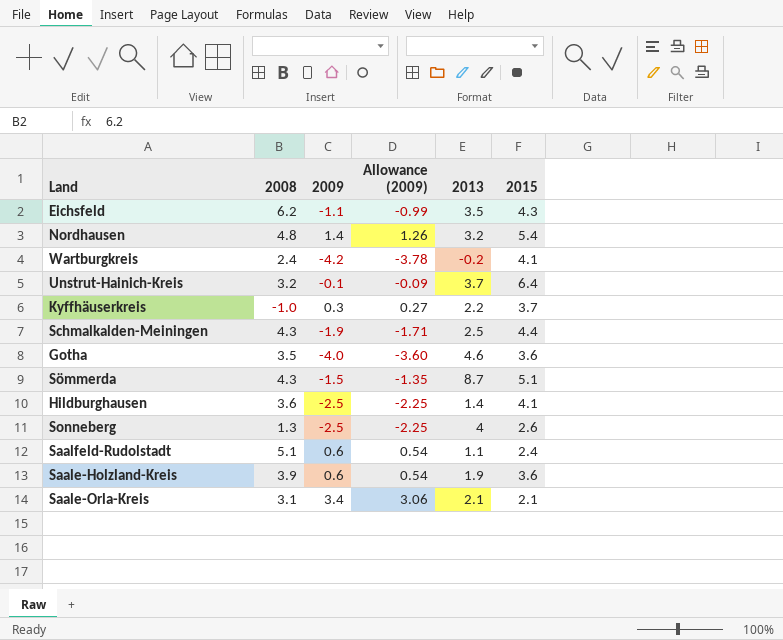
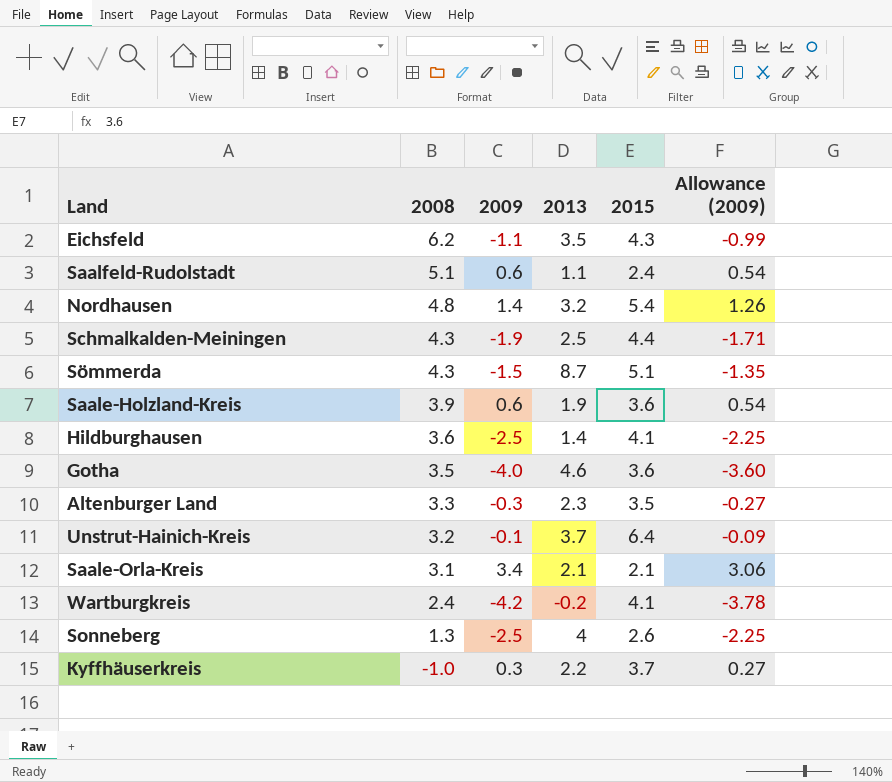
row order: none -> 2008 descending
column Allowance (2009) | position: 4 -> 6
row Altenburger Land: none -> 3.3 | -0.3 | 2.3 | 3.5 | -0.27

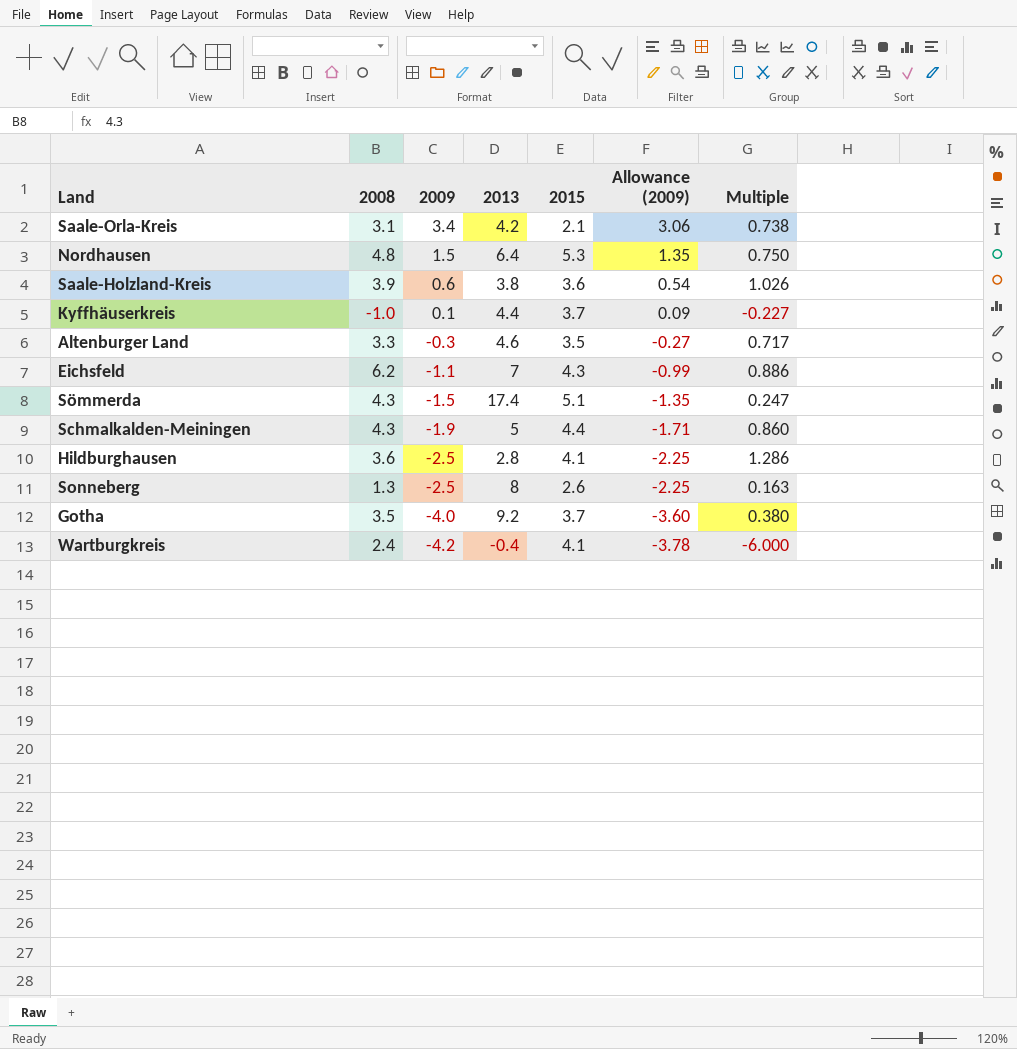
row order: 2008 descending -> 2009 descending
column Multiple | formula: none -> [2008] / [2013]
row Saalfeld-Rudolstadt: 5.1 | 0.6 | 1.1 | 2.4 | 0.54 -> none
row Unstrut-Hainich-Kreis: 3.2 | -0.1 | 3.7 | 6.4 | -0.09 -> none
Saale-Orla-Kreis | 2013: 2.1 -> 4.2
Nordhausen | 2009: 1.4 -> 1.5
Nordhausen | 2013: 3.2 -> 6.4
Nordhausen | 2015: 5.4 -> 5.3
Nordhausen | Allowance (2009): 1.26 -> 1.35
Saale-Holzland-Kreis | 2013: 1.9 -> 3.8
Kyffhäuserkreis | 2009: 0.3 -> 0.1
Kyffhäuserkreis | 2013: 2.2 -> 4.4
Kyffhäuserkreis | Allowance (2009): 0.27 -> 0.09
Altenburger Land | 2013: 2.3 -> 4.6
Eichsfeld | 2013: 3.5 -> 7
Sömmerda | 2013: 8.7 -> 17.4
Schmalkalden-Meiningen | 2013: 2.5 -> 5
Hildburghausen | 2013: 1.4 -> 2.8
Sonneberg | 2013: 4 -> 8
Gotha | 2013: 4.6 -> 9.2
Gotha | 2015: 3.6 -> 3.7
Wartburgkreis | 2013: -0.2 -> -0.4

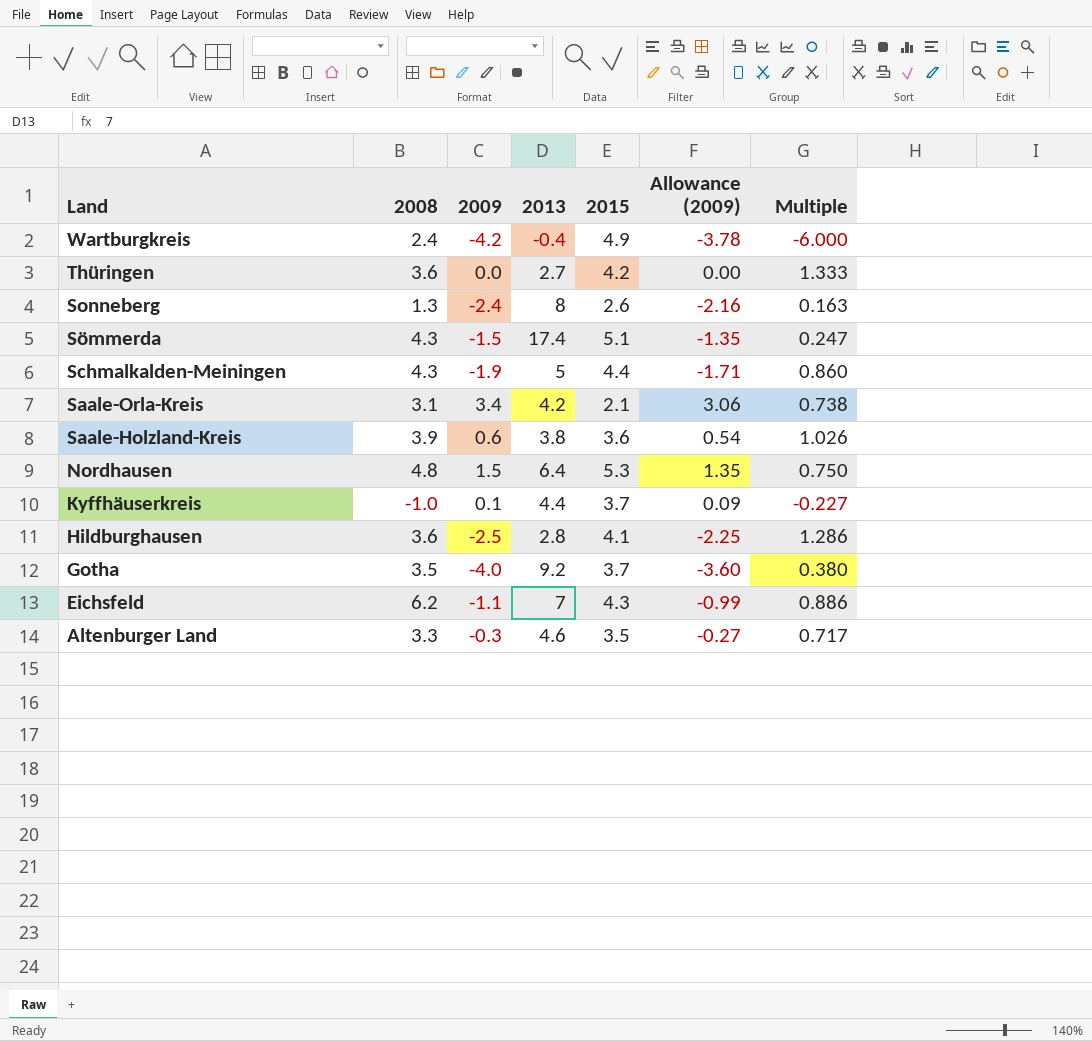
row order: 2009 descending -> Land descending
Wartburgkreis | 2015: 4.1 -> 4.9
row Thüringen: none -> 3.6 | 0.0 | 2.7 | 4.2 | 0.00 | 1.333
Sonneberg | 2009: -2.5 -> -2.4
Sonneberg | Allowance (2009): -2.25 -> -2.16

